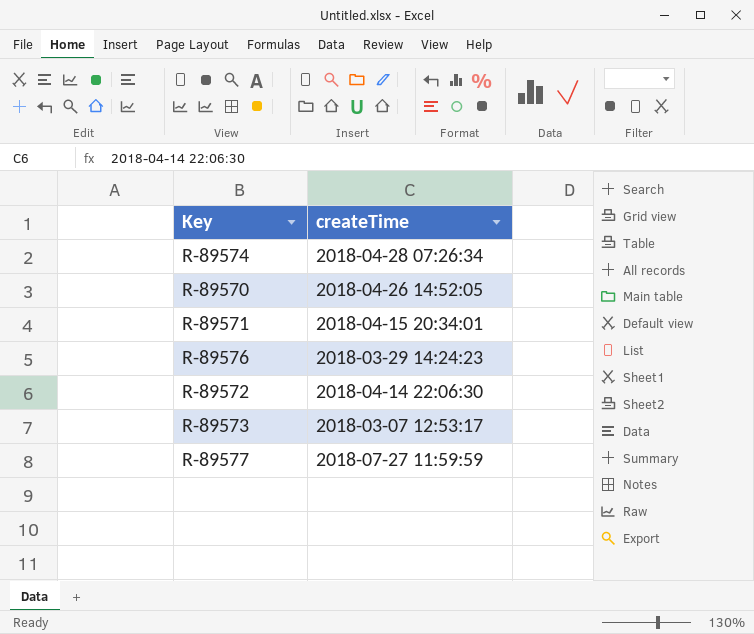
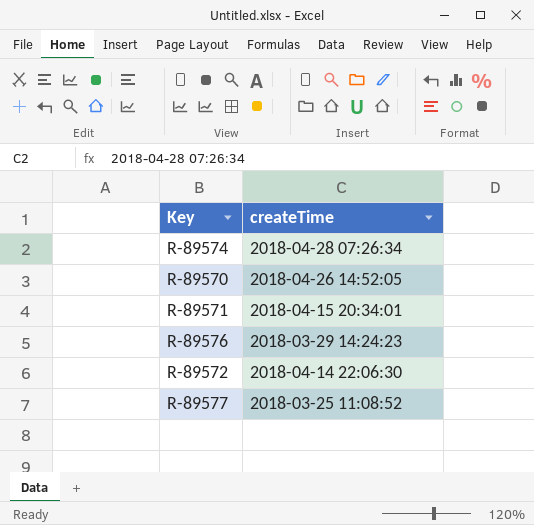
row R-89573: 2018-03-07 12:53:17 -> none
R-89577 | createTime: 2018-07-27 11:59:59 -> 2018-03-25 11:08:52

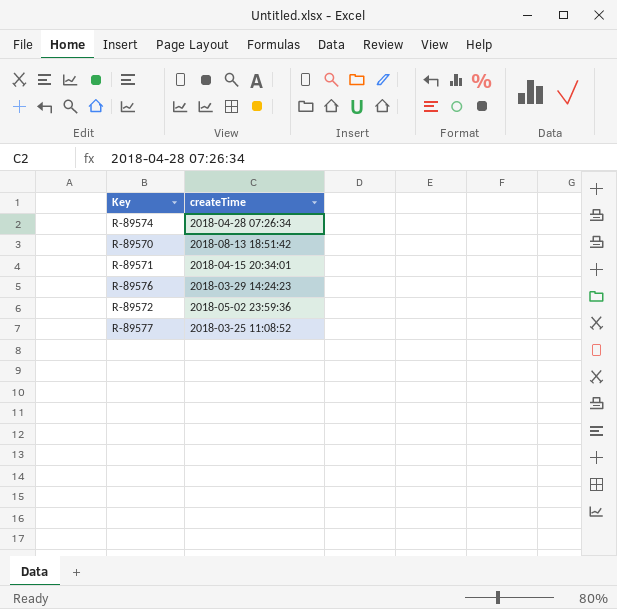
R-89570 | createTime: 2018-04-26 14:52:05 -> 2018-08-13 18:51:42
R-89572 | createTime: 2018-04-14 22:06:30 -> 2018-05-02 23:59:36

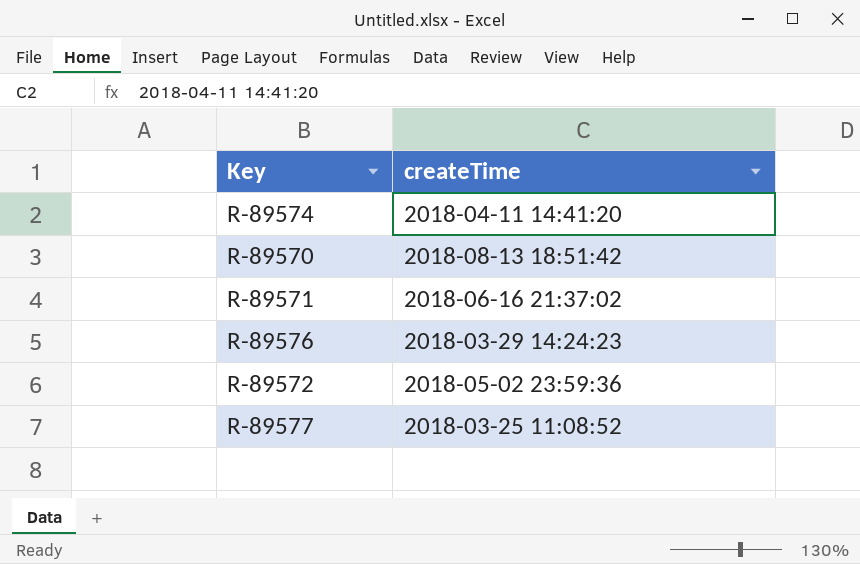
R-89574 | createTime: 2018-04-28 07:26:34 -> 2018-04-11 14:41:20
R-89571 | createTime: 2018-04-15 20:34:01 -> 2018-06-16 21:37:02

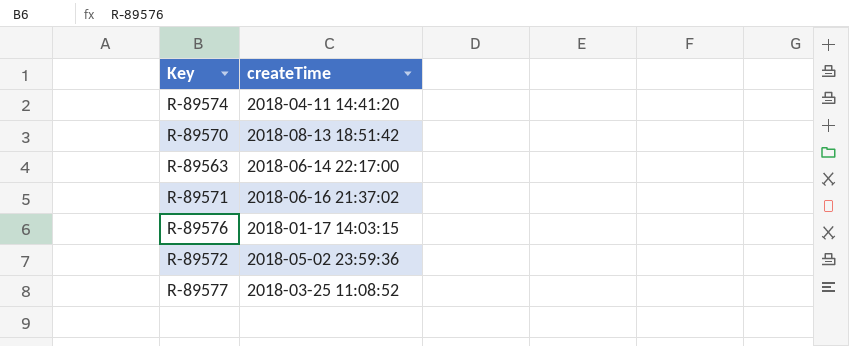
row R-89563: none -> 2018-06-14 22:17:00
R-89576 | createTime: 2018-03-29 14:24:23 -> 2018-01-17 14:03:15

